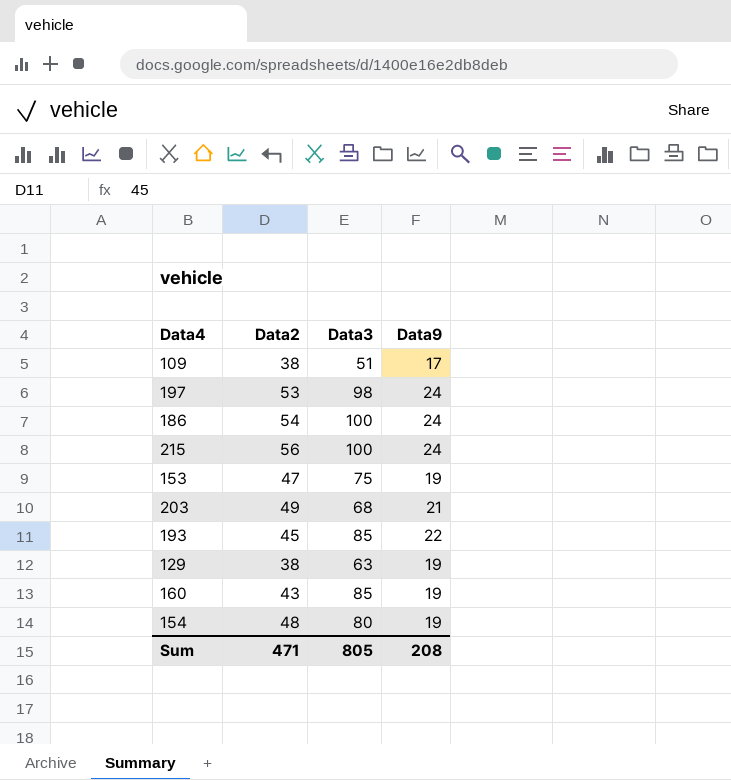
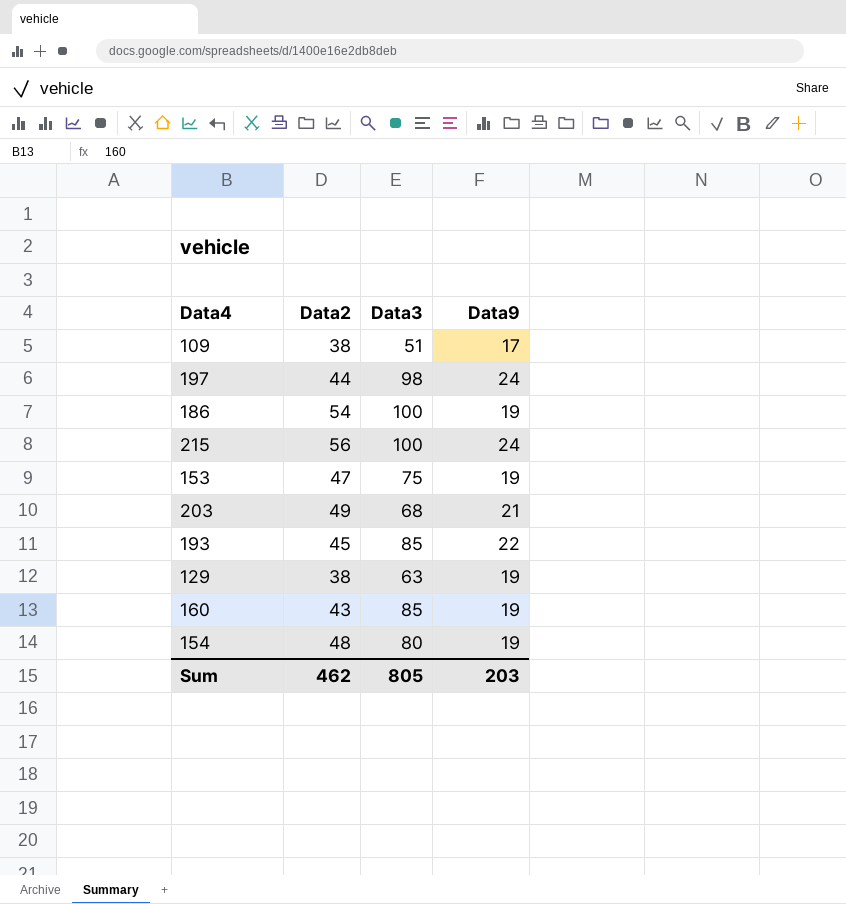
197 | Data2: 53 -> 44
186 | Data9: 24 -> 19
Sum | Data2: 471 -> 462
Sum | Data9: 208 -> 203

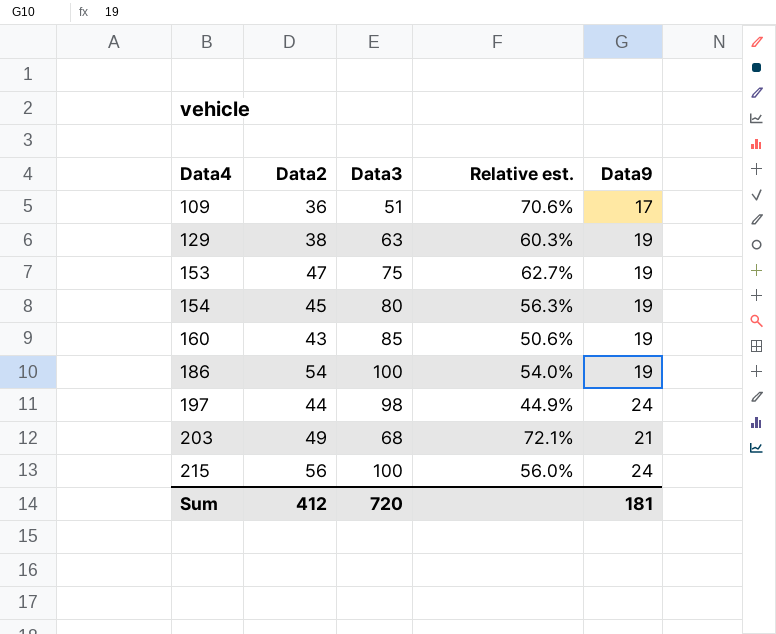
row order: none -> Data4 ascending
column Relative est. | formula: none -> [Data2] / [Data3]
row 193: 45 | 85 | 22 -> none
109 | Data2: 38 -> 36
154 | Data2: 48 -> 45
Sum | Data2: 462 -> 412
Sum | Data3: 805 -> 720
Sum | Data9: 203 -> 181

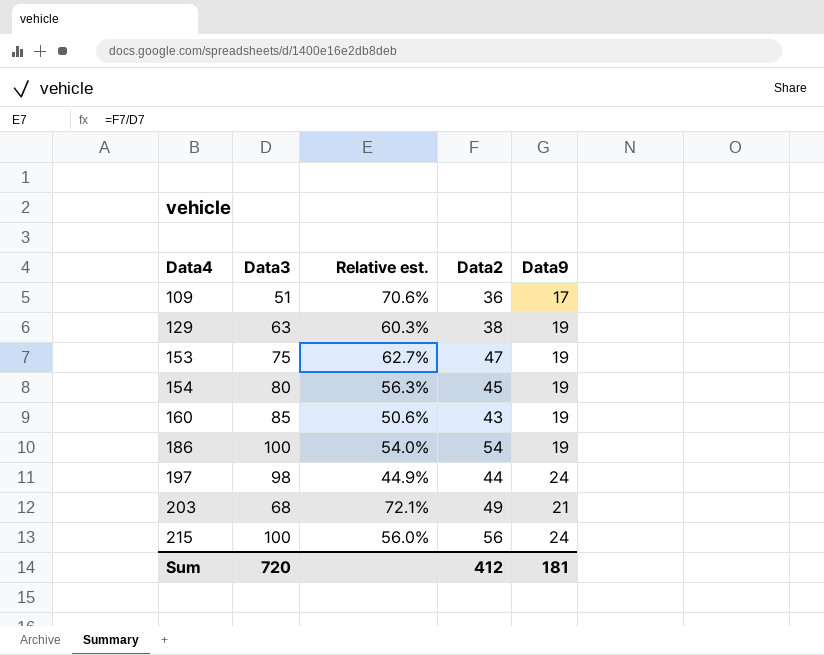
column Data2 | position: 2 -> 4

